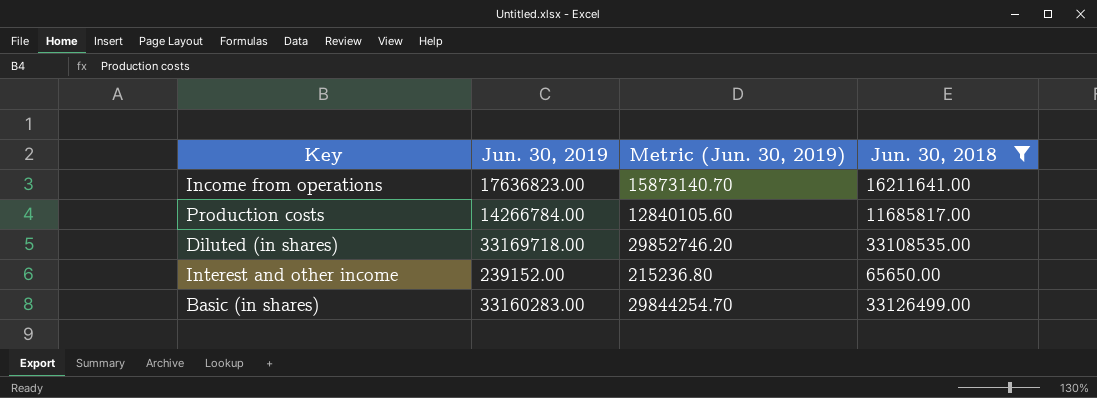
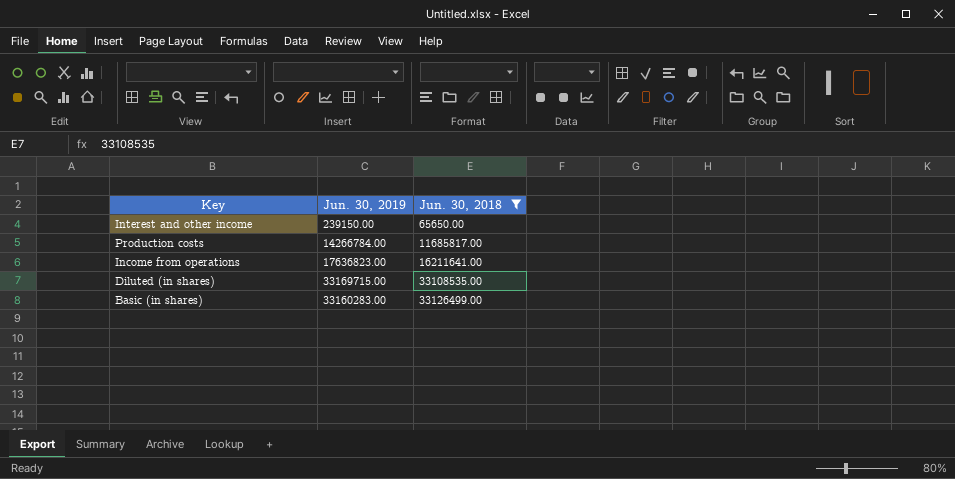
row order: none -> Jun. 30, 2018 ascending
column Metric (Jun. 30, 2019) | formula: [Jun. 30, 2019] * 0.9 -> none
Interest and other income | Jun. 30, 2019: 239152.00 -> 239150.00
Diluted (in shares) | Jun. 30, 2019: 33169718.00 -> 33169715.00

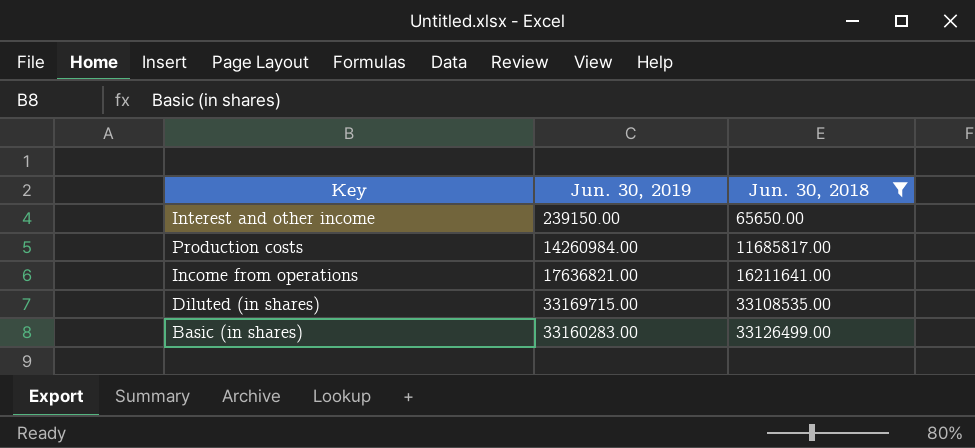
Production costs | Jun. 30, 2019: 14266784.00 -> 14260984.00
Income from operations | Jun. 30, 2019: 17636823.00 -> 17636821.00

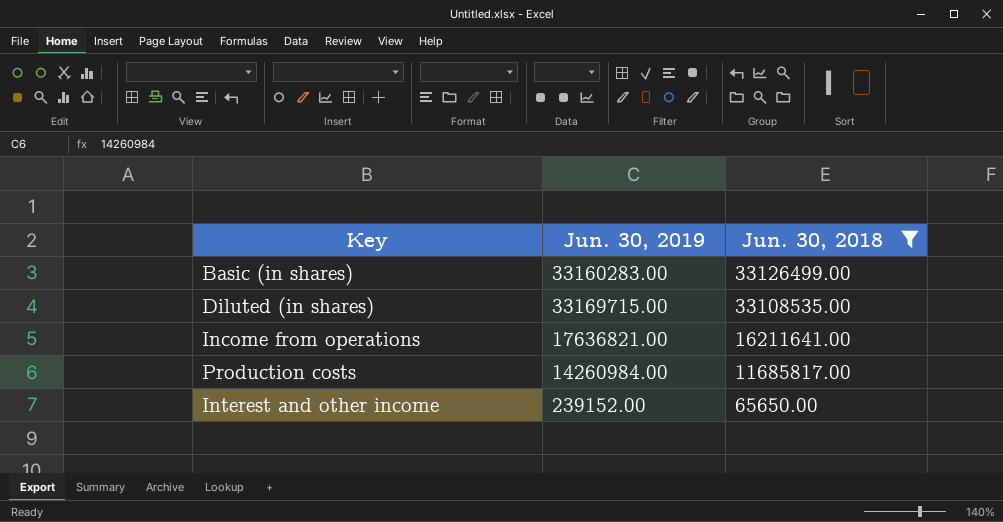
row order: Jun. 30, 2018 ascending -> Jun. 30, 2018 descending
Interest and other income | Jun. 30, 2019: 239150.00 -> 239152.00

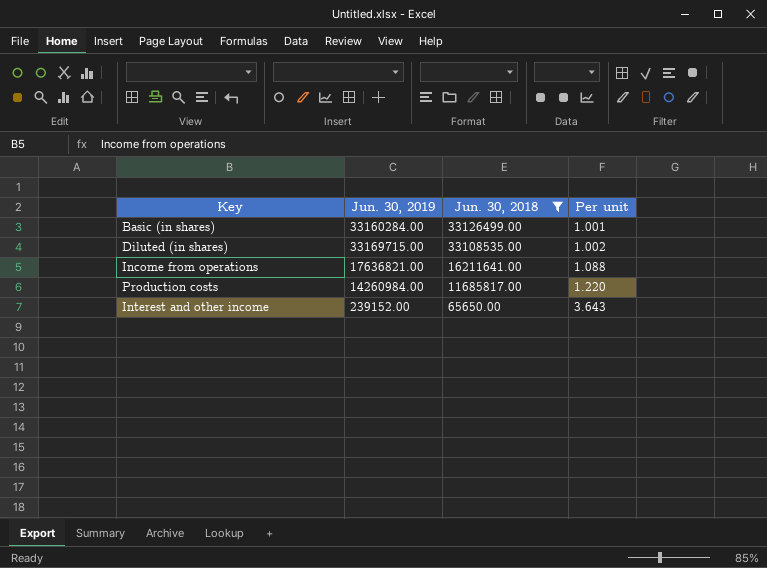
column Per unit | formula: none -> [Jun. 30, 2019] / [Jun. 30, 2018]
Basic (in shares) | Jun. 30, 2019: 33160283.00 -> 33160284.00

